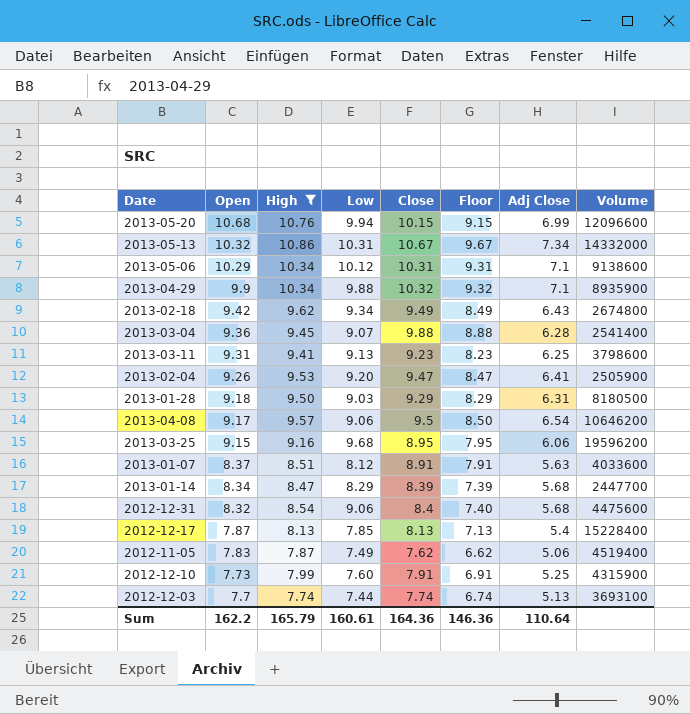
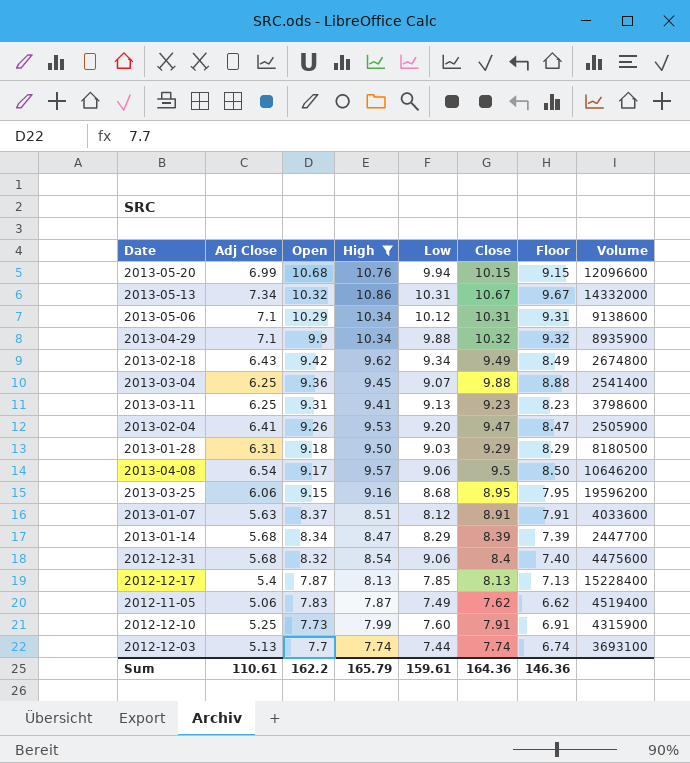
column Adj Close | position: 7 -> 2
2013-03-04 | Adj Close: 6.28 -> 6.25
2013-03-25 | Low: 9.68 -> 8.68
Sum | Adj Close: 110.64 -> 110.61
Sum | Low: 160.61 -> 159.61

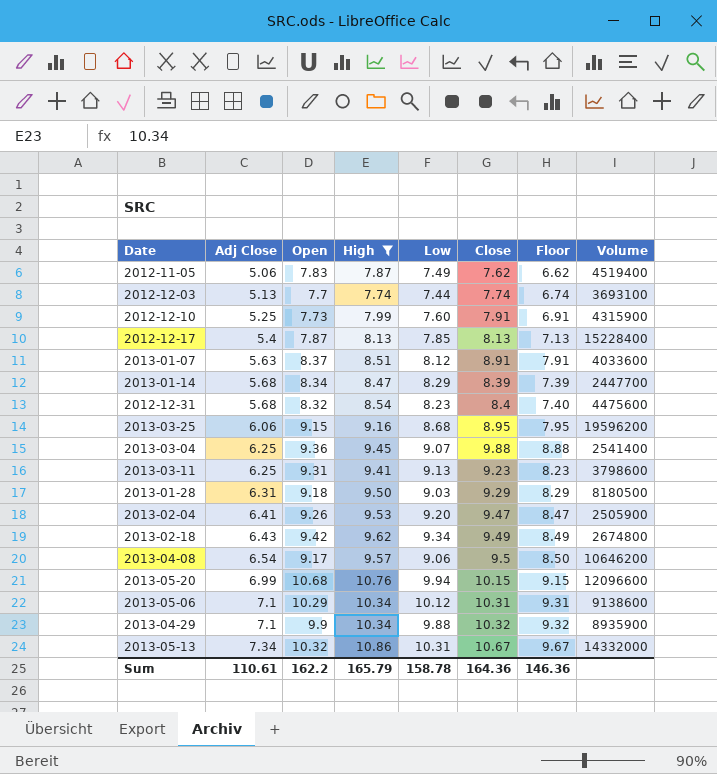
row order: Open descending -> Adj Close ascending
2012-12-31 | Low: 9.06 -> 8.23
Sum | Low: 159.61 -> 158.78

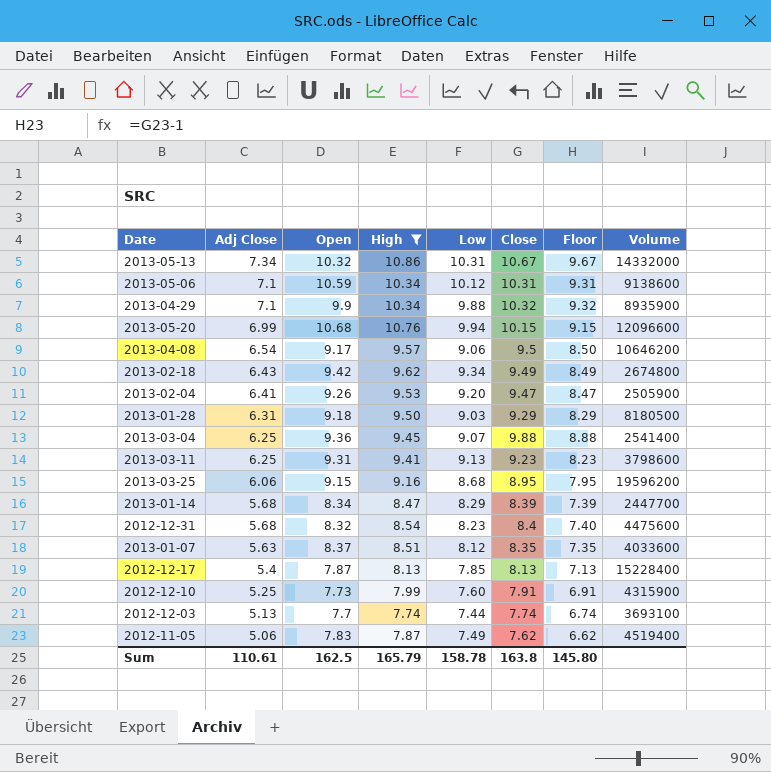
row order: Adj Close ascending -> Adj Close descending
2013-05-06 | Open: 10.29 -> 10.59
2013-01-07 | Close: 8.91 -> 8.35
2013-01-07 | Floor: 7.91 -> 7.35
Sum | Open: 162.2 -> 162.5
Sum | Close: 164.36 -> 163.8
Sum | Floor: 146.36 -> 145.80

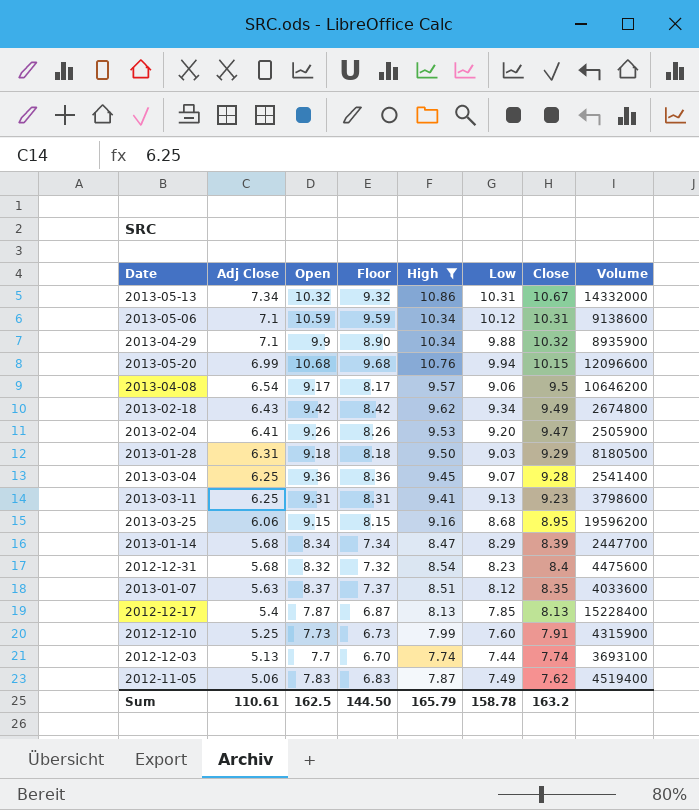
column Floor | formula: [Close] - 1 -> [Open] - 1
column Floor | position: 7 -> 4
2013-03-04 | Close: 9.88 -> 9.28
Sum | Floor: 145.80 -> 144.50
Sum | Close: 163.8 -> 163.2

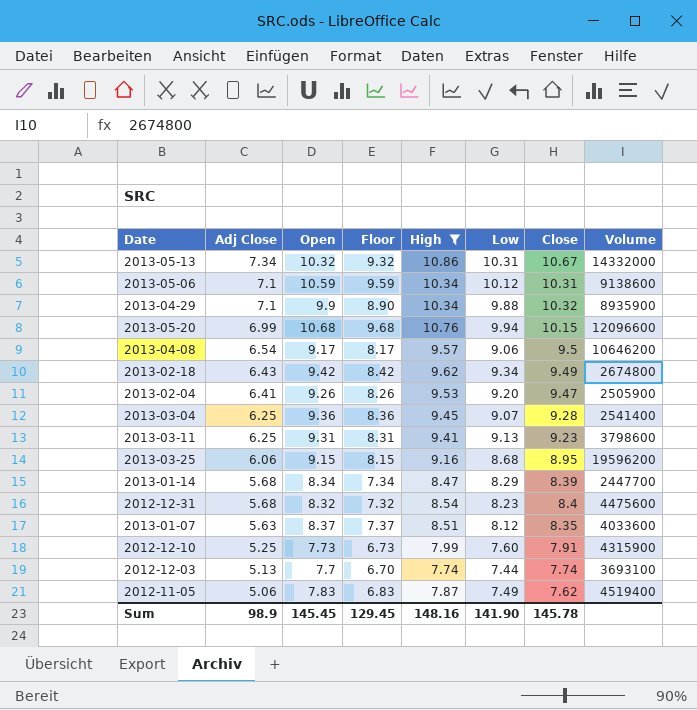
row 2013-01-28: 6.31 | 9.18 | 8.18 | 9.50 | 9.03 | 9.29 | 8180500 -> none
row 2012-12-17: 5.4 | 7.87 | 6.87 | 8.13 | 7.85 | 8.13 | 15228400 -> none
Sum | Adj Close: 110.61 -> 98.9
Sum | Open: 162.5 -> 145.45
Sum | Floor: 144.50 -> 129.45
Sum | High: 165.79 -> 148.16
Sum | Low: 158.78 -> 141.90
Sum | Close: 163.2 -> 145.78

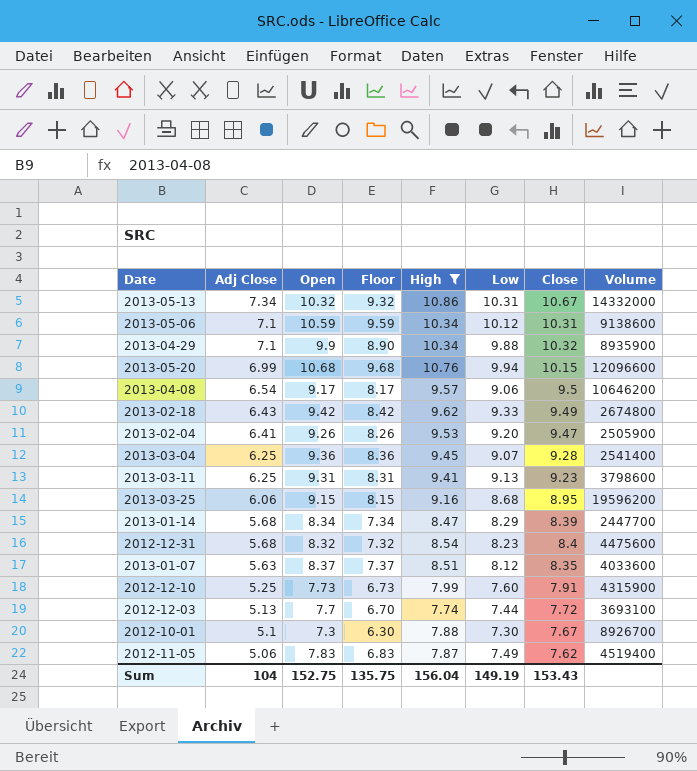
2013-02-18 | Low: 9.34 -> 9.33
2012-12-03 | Close: 7.74 -> 7.72
row 2012-10-01: none -> 5.1 | 7.3 | 6.30 | 7.88 | 7.30 | 7.67 | 8926700
Sum | Adj Close: 98.9 -> 104
Sum | Open: 145.45 -> 152.75
Sum | Floor: 129.45 -> 135.75
Sum | High: 148.16 -> 156.04
Sum | Low: 141.90 -> 149.19
Sum | Close: 145.78 -> 153.43

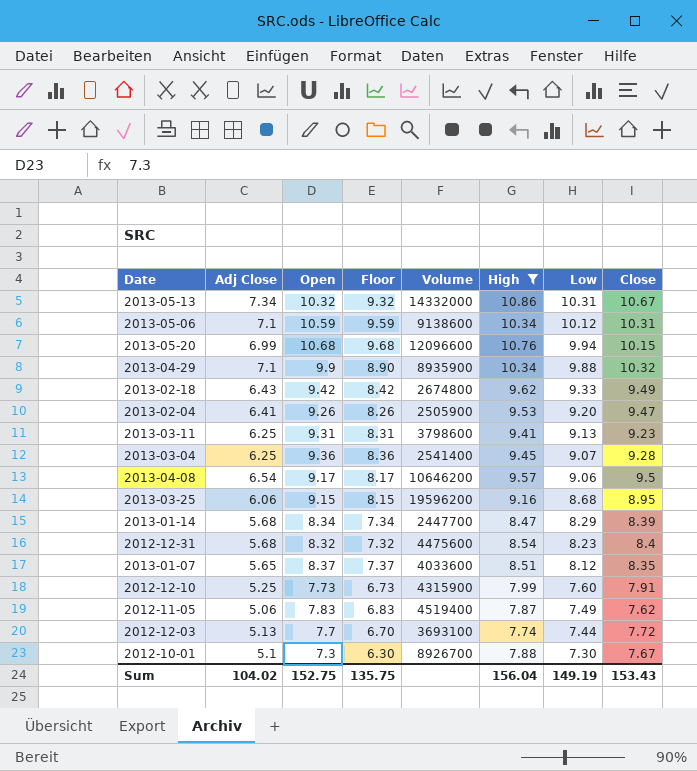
row order: Adj Close descending -> Low descending
column Volume | position: 8 -> 5
2013-01-07 | Adj Close: 5.63 -> 5.65
Sum | Adj Close: 104 -> 104.02

